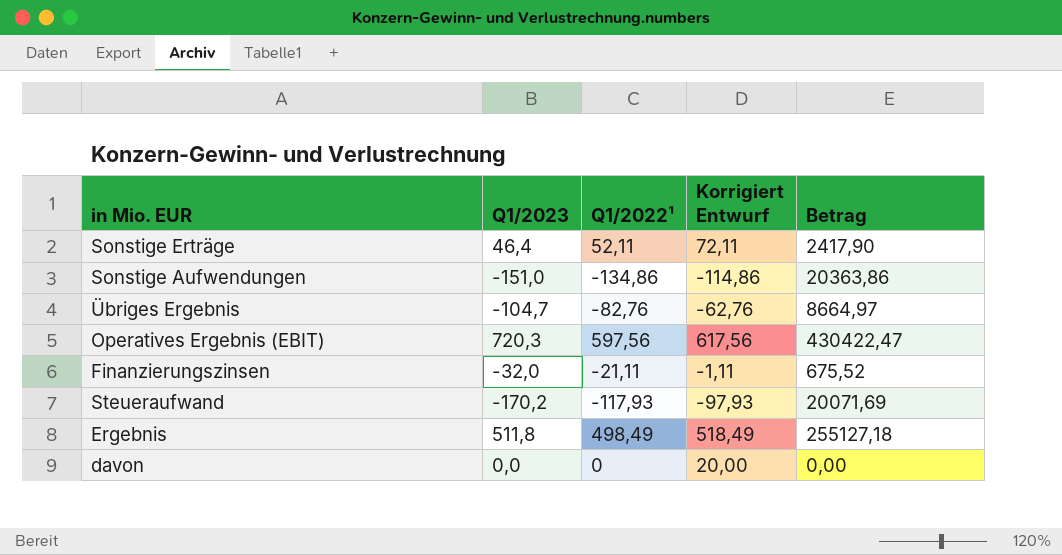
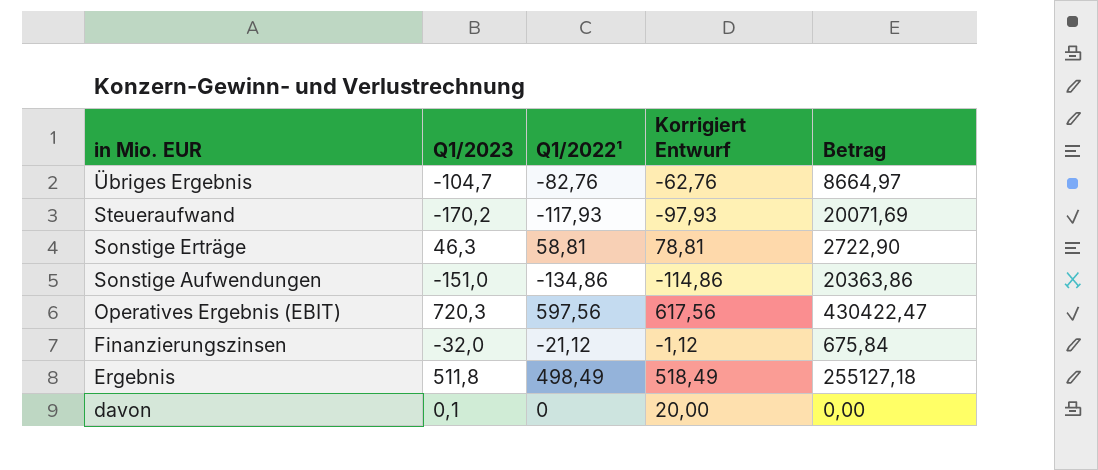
row order: none -> in Mio. EUR descending
Sonstige Erträge | Q1/2023: 46,4 -> 46,3
Sonstige Erträge | Q1/2022¹: 52,11 -> 58,81
Sonstige Erträge | Korrigiert Entwurf: 72,11 -> 78,81
Sonstige Erträge | Betrag: 2417,90 -> 2722,90
Finanzierungszinsen | Q1/2022¹: -21,11 -> -21,12
Finanzierungszinsen | Korrigiert Entwurf: -1,11 -> -1,12
Finanzierungszinsen | Betrag: 675,52 -> 675,84
davon | Q1/2023: 0,0 -> 0,1

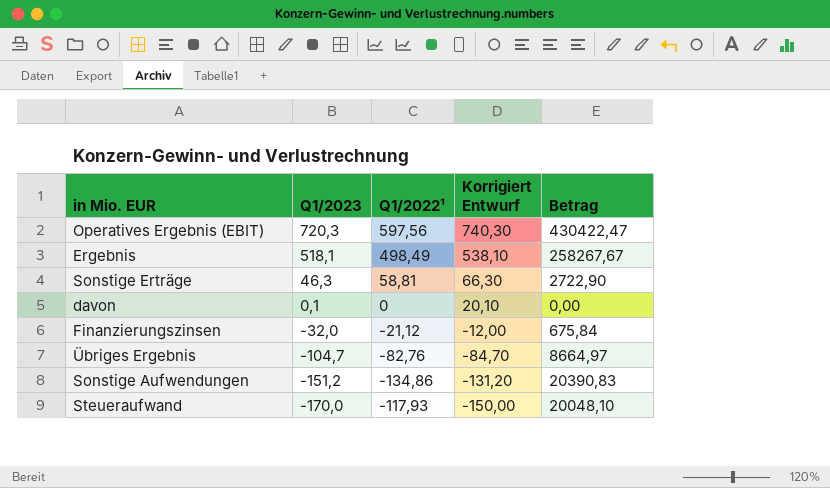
row order: in Mio. EUR descending -> Q1/2023 descending
column Korrigiert Entwurf | formula: [Q1/2022¹] + 20 -> [Q1/2023] + 20
Ergebnis | Q1/2023: 511,8 -> 518,1
Ergebnis | Betrag: 255127,18 -> 258267,67
Sonstige Aufwendungen | Q1/2023: -151,0 -> -151,2
Sonstige Aufwendungen | Betrag: 20363,86 -> 20390,83
Steueraufwand | Q1/2023: -170,2 -> -170,0
Steueraufwand | Betrag: 20071,69 -> 20048,10

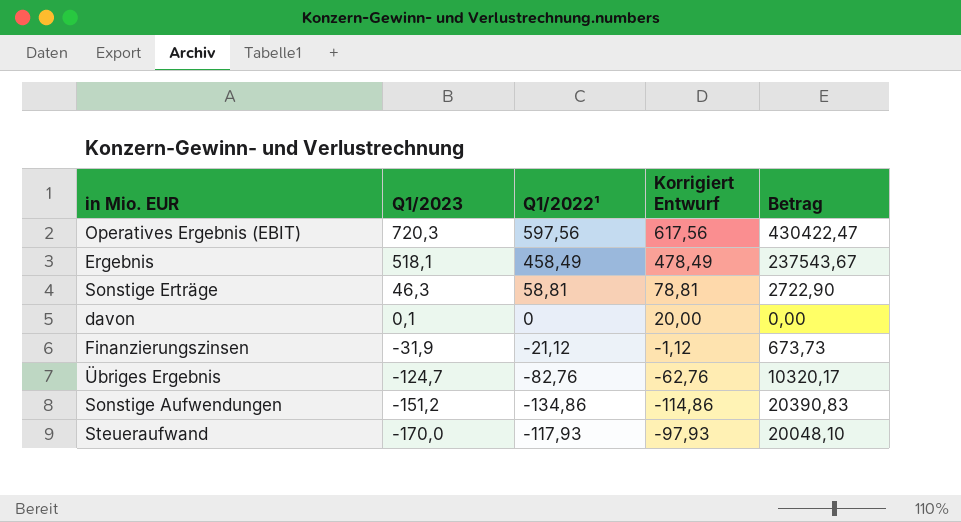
column Korrigiert Entwurf | formula: [Q1/2023] + 20 -> [Q1/2022¹] + 20
Ergebnis | Q1/2022¹: 498,49 -> 458,49
Ergebnis | Betrag: 258267,67 -> 237543,67
Finanzierungszinsen | Q1/2023: -32,0 -> -31,9
Finanzierungszinsen | Betrag: 675,84 -> 673,73
Übriges Ergebnis | Q1/2023: -104,7 -> -124,7
Übriges Ergebnis | Betrag: 8664,97 -> 10320,17

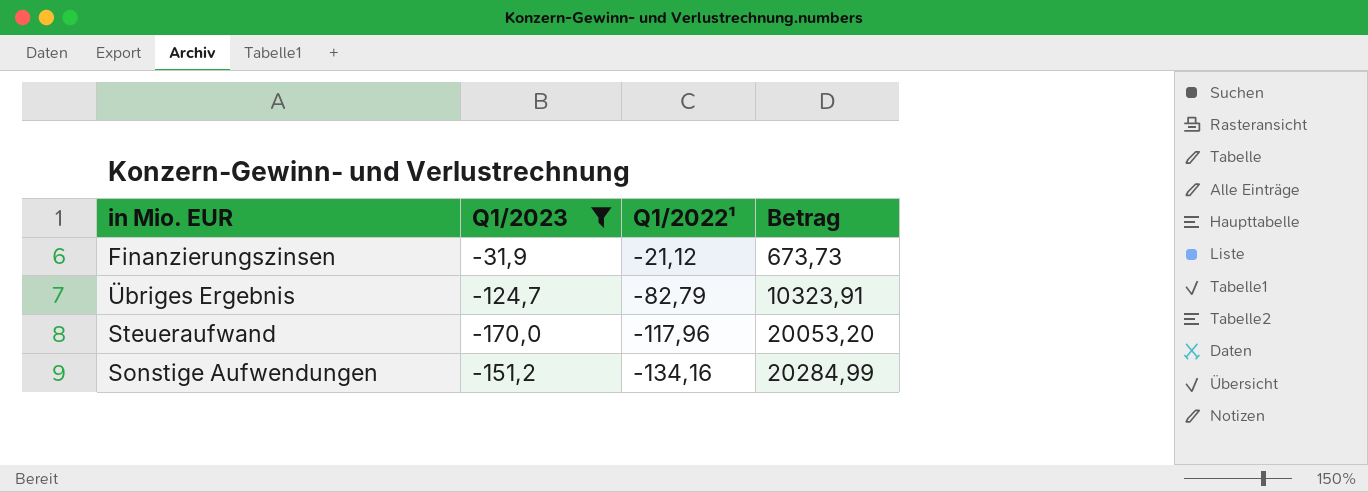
filter: none -> Q1/2023 <= -31,9
row order: Q1/2023 descending -> Q1/2022¹ descending
column Korrigiert Entwurf | formula: [Q1/2022¹] + 20 -> none
Übriges Ergebnis | Q1/2022¹: -82,76 -> -82,79
Übriges Ergebnis | Betrag: 10320,17 -> 10323,91
Steueraufwand | Q1/2022¹: -117,93 -> -117,96
Steueraufwand | Betrag: 20048,10 -> 20053,20
Sonstige Aufwendungen | Q1/2022¹: -134,86 -> -134,16
Sonstige Aufwendungen | Betrag: 20390,83 -> 20284,99

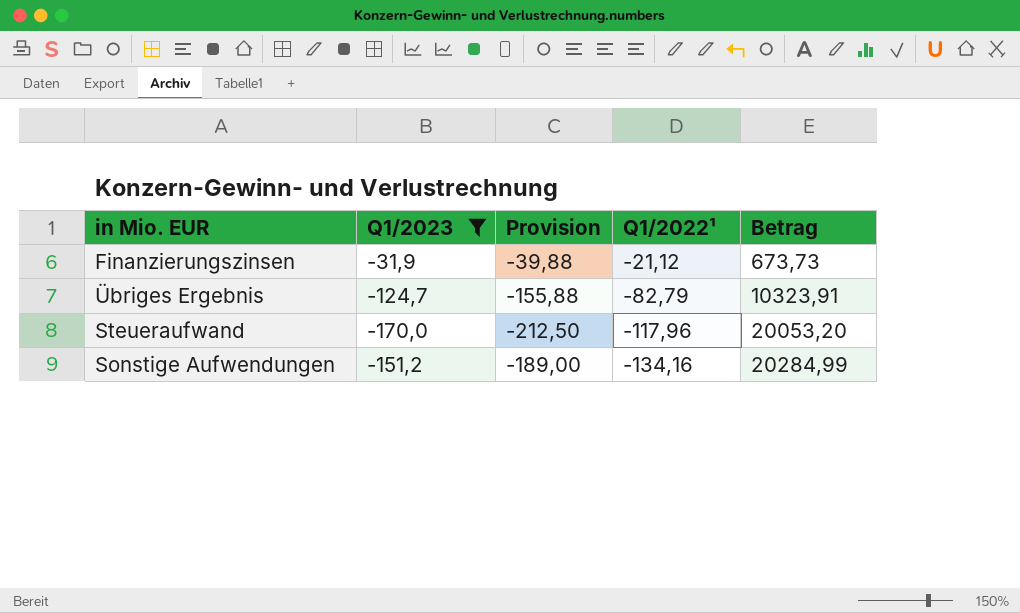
column Provision | formula: none -> [Q1/2023] * 1,25

